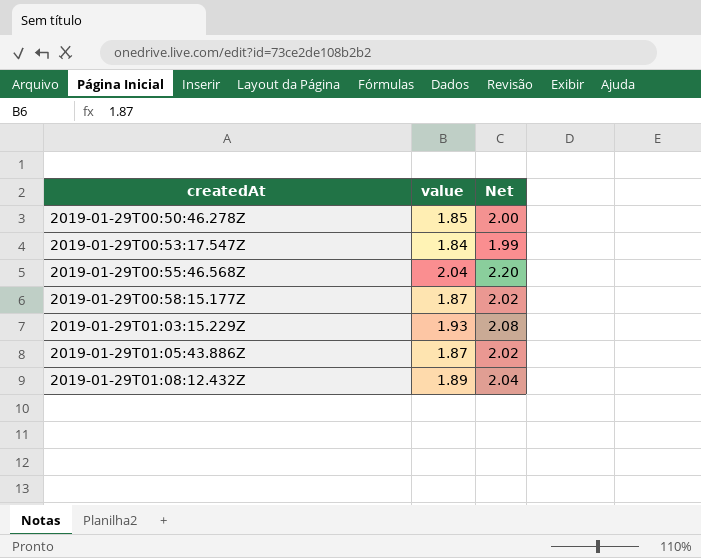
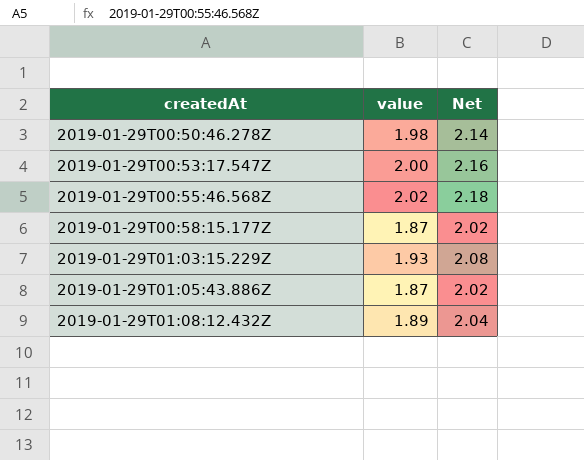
2019-01-29T00:50:46.278Z | value: 1.85 -> 1.98
2019-01-29T00:50:46.278Z | Net: 2.00 -> 2.14
2019-01-29T00:53:17.547Z | value: 1.84 -> 2.00
2019-01-29T00:53:17.547Z | Net: 1.99 -> 2.16
2019-01-29T00:55:46.568Z | value: 2.04 -> 2.02
2019-01-29T00:55:46.568Z | Net: 2.20 -> 2.18

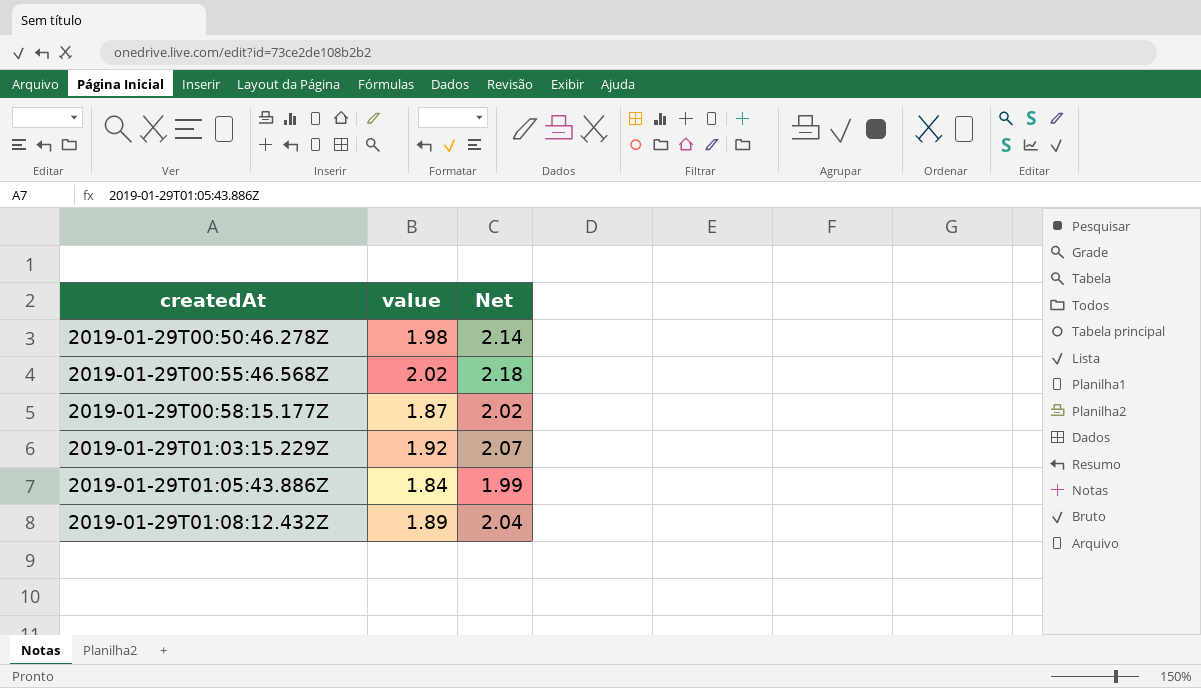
row 2019-01-29T00:53:17.547Z: 2.00 | 2.16 -> none
2019-01-29T01:03:15.229Z | value: 1.93 -> 1.92
2019-01-29T01:03:15.229Z | Net: 2.08 -> 2.07
2019-01-29T01:05:43.886Z | value: 1.87 -> 1.84
2019-01-29T01:05:43.886Z | Net: 2.02 -> 1.99

